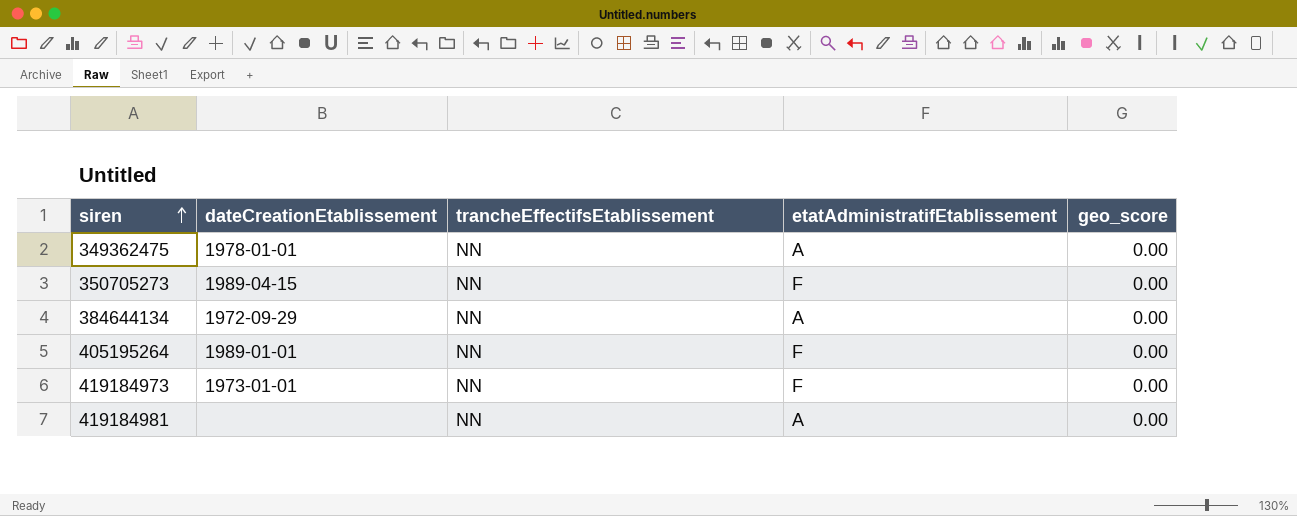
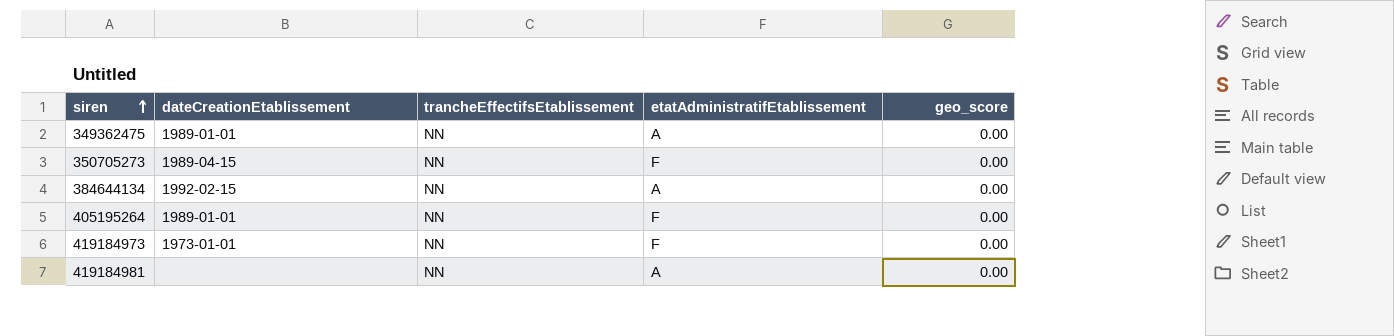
349362475 | dateCreationEtablissement: 1978-01-01 -> 1989-01-01
384644134 | dateCreationEtablissement: 1972-09-29 -> 1992-02-15

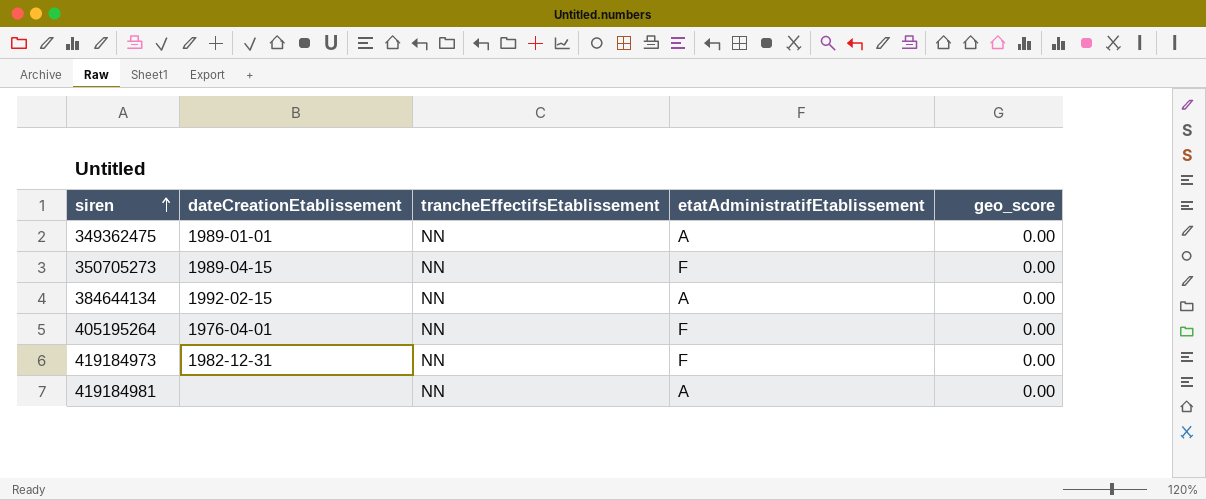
405195264 | dateCreationEtablissement: 1989-01-01 -> 1976-04-01
419184973 | dateCreationEtablissement: 1973-01-01 -> 1982-12-31

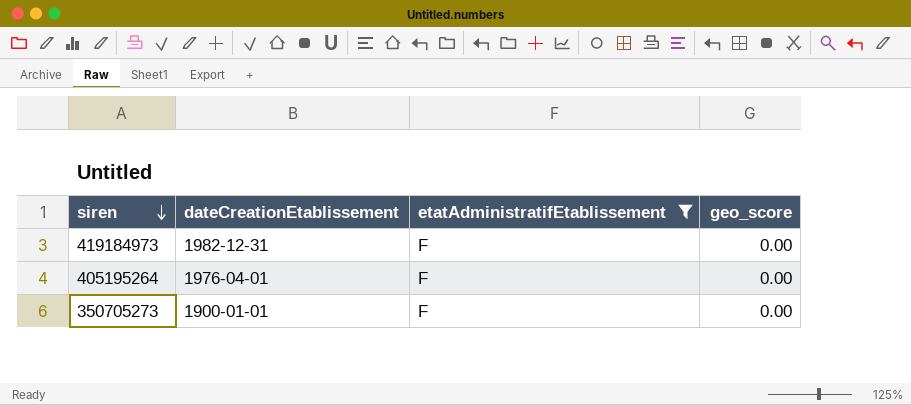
filter: none -> etatAdministratifEtablissement = F
row order: siren ascending -> siren descending
column trancheEffectifsEtablissement | position: 3 -> none
350705273 | dateCreationEtablissement: 1989-04-15 -> 1900-01-01

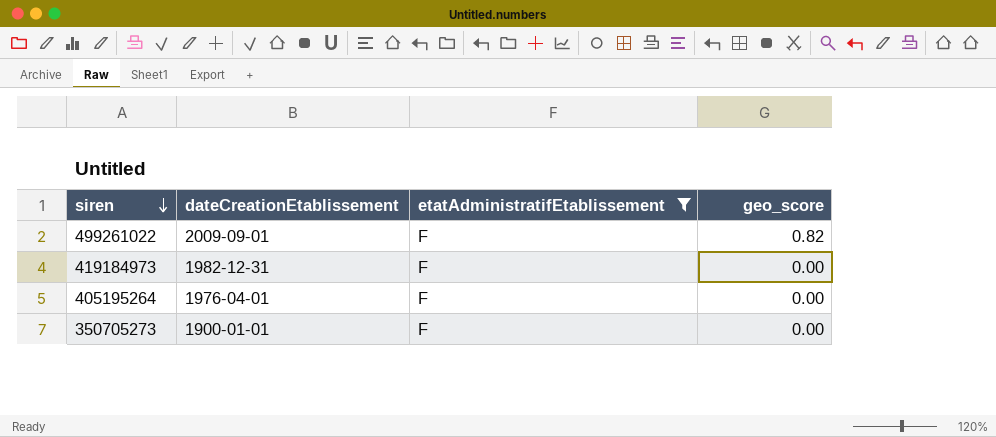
row 499261022: none -> 2009-09-01 | F | 0.82

